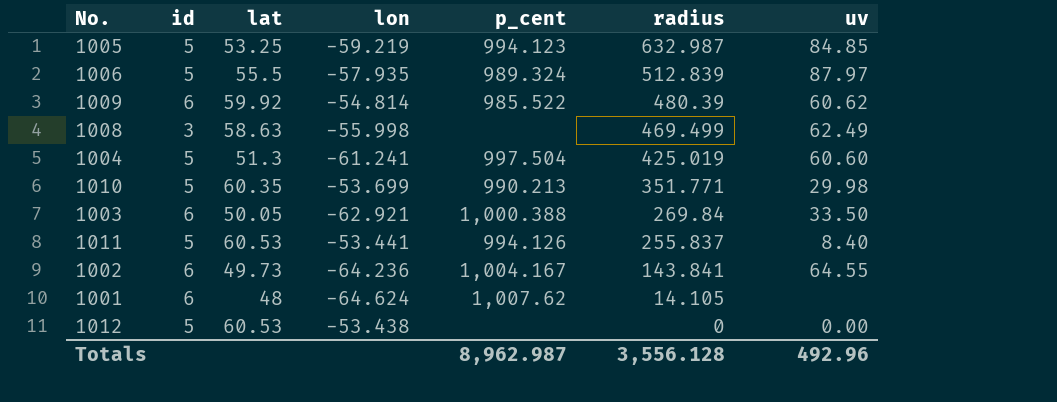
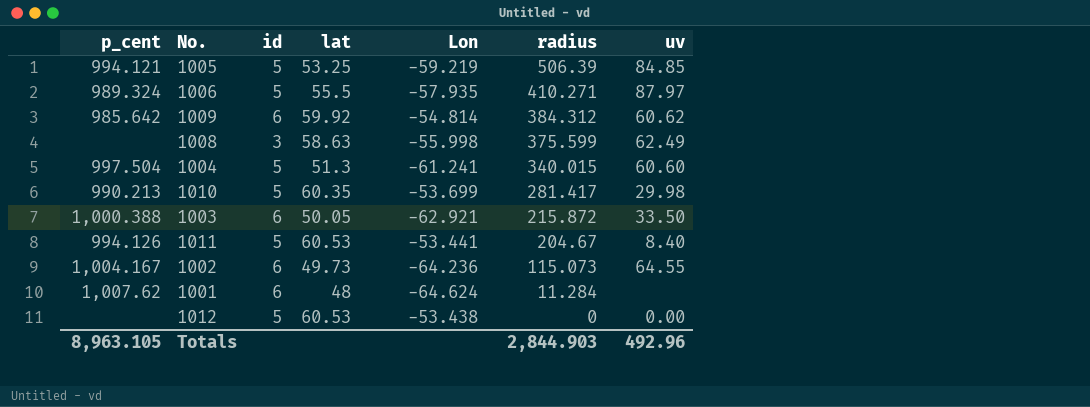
column p_cent | position: 5 -> 1
column name: lon -> Lon
1005 | p_cent: 994.123 -> 994.121
1005 | radius: 632.987 -> 506.39
1006 | radius: 512.839 -> 410.271
1009 | p_cent: 985.522 -> 985.642
1009 | radius: 480.39 -> 384.312
1008 | radius: 469.499 -> 375.599
1004 | radius: 425.019 -> 340.015
1010 | radius: 351.771 -> 281.417
1003 | radius: 269.84 -> 215.872
1011 | radius: 255.837 -> 204.67
1002 | radius: 143.841 -> 115.073
1001 | radius: 14.105 -> 11.284
Totals | p_cent: 8,962.987 -> 8,963.105
Totals | radius: 3,556.128 -> 2,844.903

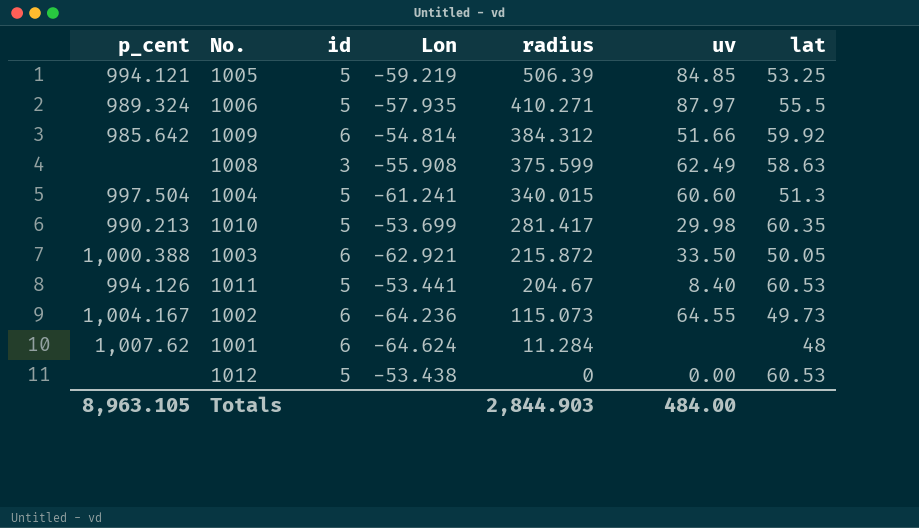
column lat | position: 4 -> 7
1009 | uv: 60.62 -> 51.66
1008 | Lon: -55.998 -> -55.908
Totals | uv: 492.96 -> 484.00

